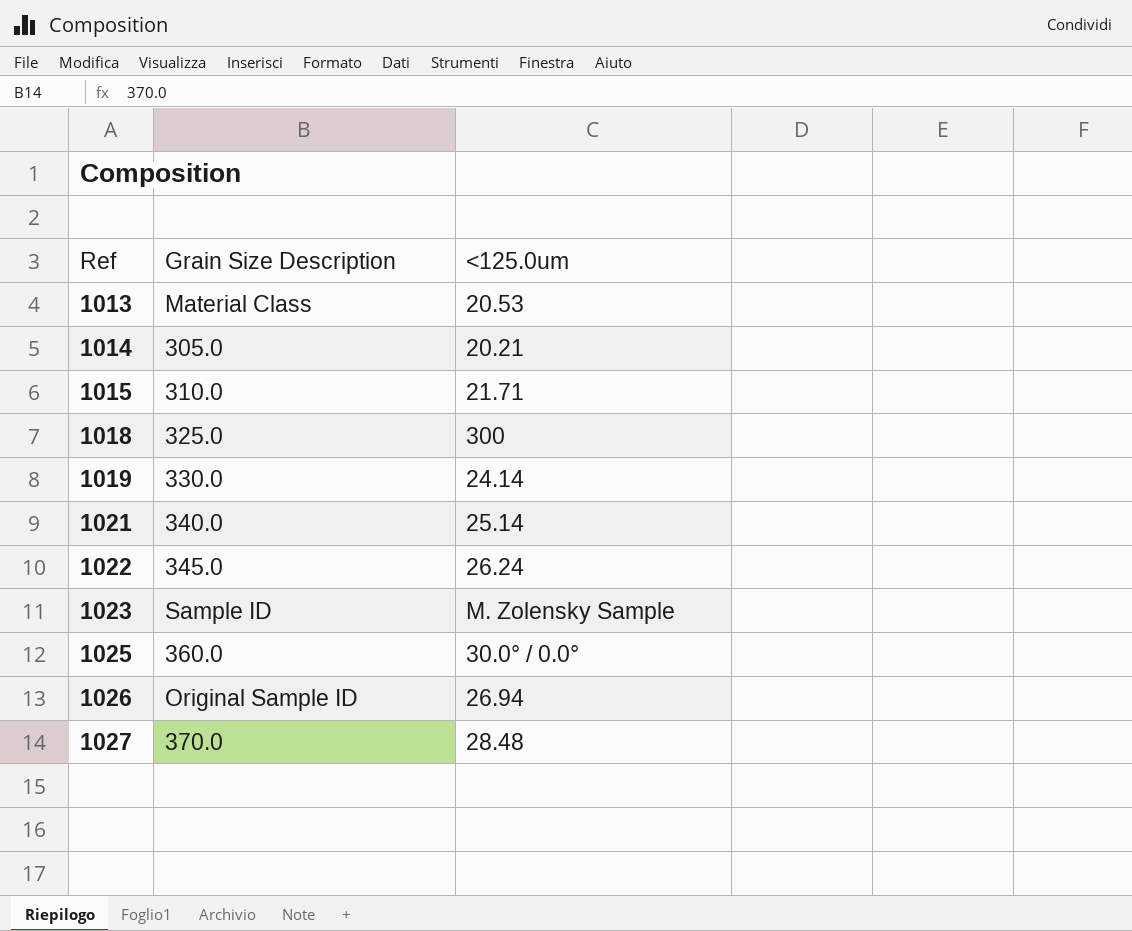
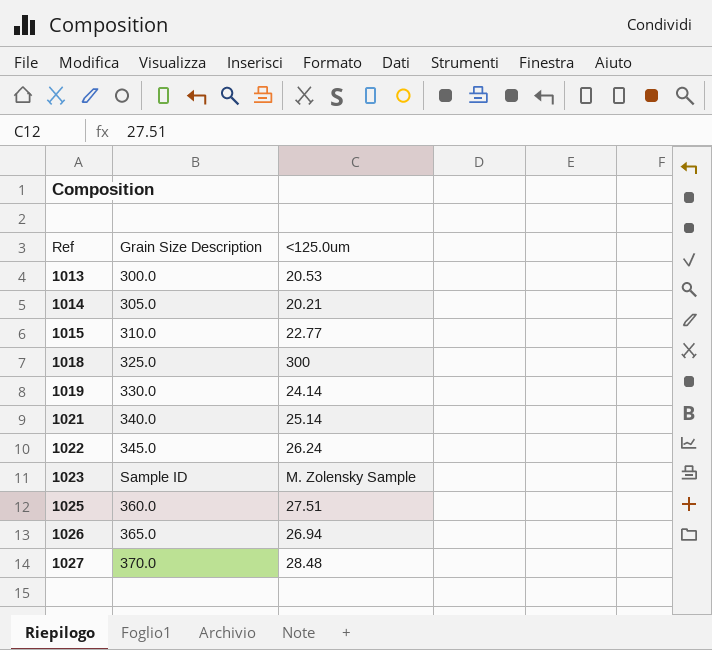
1013 | Grain Size Description: Material Class -> 300.0
1015 | <125.0um: 21.71 -> 22.77
1025 | <125.0um: 30.0° / 0.0° -> 27.51
1026 | Grain Size Description: Original Sample ID -> 365.0

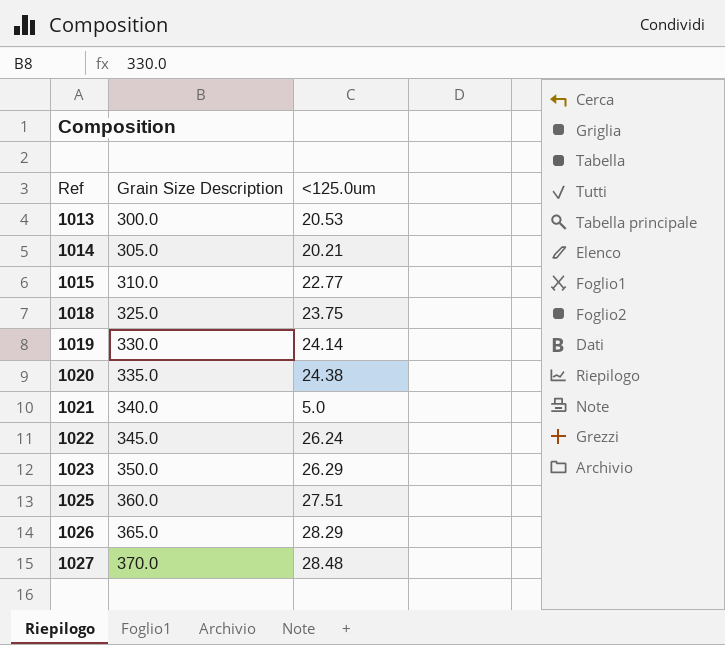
1018 | <125.0um: 300 -> 23.75
row 1020: none -> 335.0 | 24.38
1021 | <125.0um: 25.14 -> 5.0
1023 | Grain Size Description: Sample ID -> 350.0
1023 | <125.0um: M. Zolensky Sample -> 26.29
1026 | <125.0um: 26.94 -> 28.29

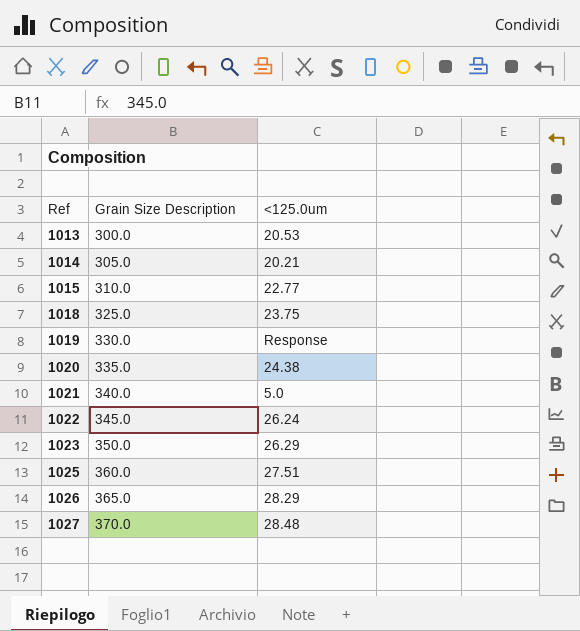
1019 | <125.0um: 24.14 -> Response

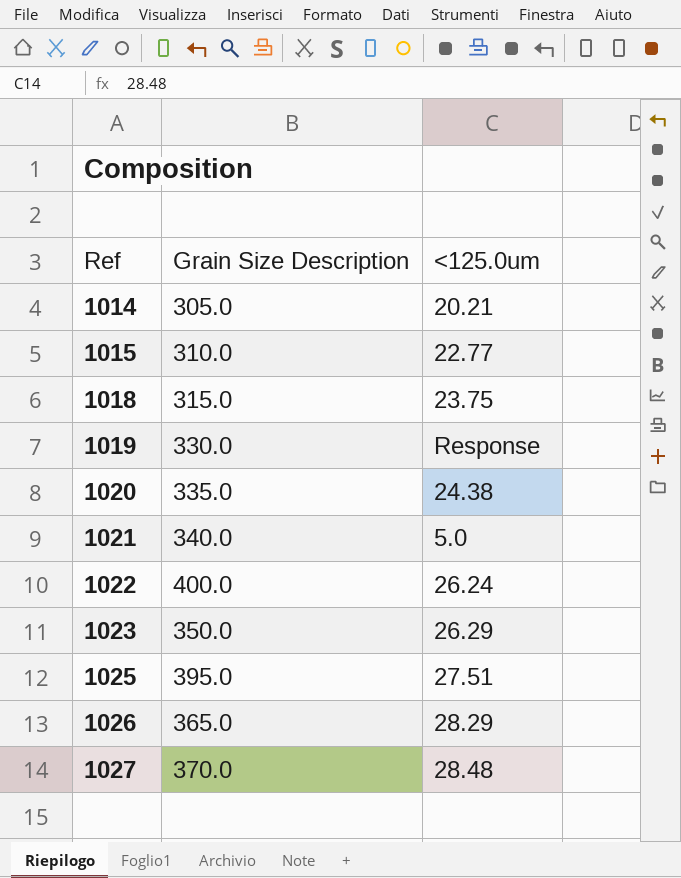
row 1013: 300.0 | 20.53 -> none
1018 | Grain Size Description: 325.0 -> 315.0
1022 | Grain Size Description: 345.0 -> 400.0
1025 | Grain Size Description: 360.0 -> 395.0

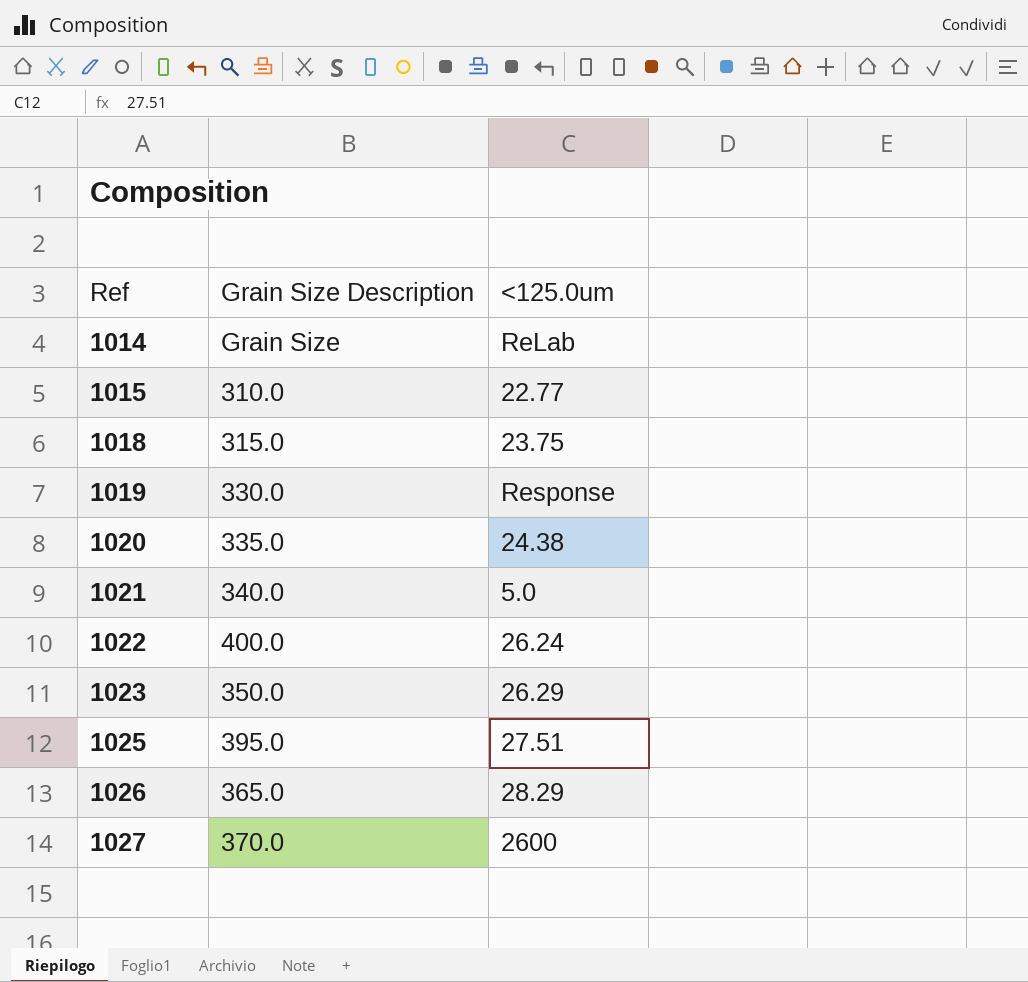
1014 | Grain Size Description: 305.0 -> Grain Size
1014 | <125.0um: 20.21 -> ReLab
1027 | <125.0um: 28.48 -> 2600

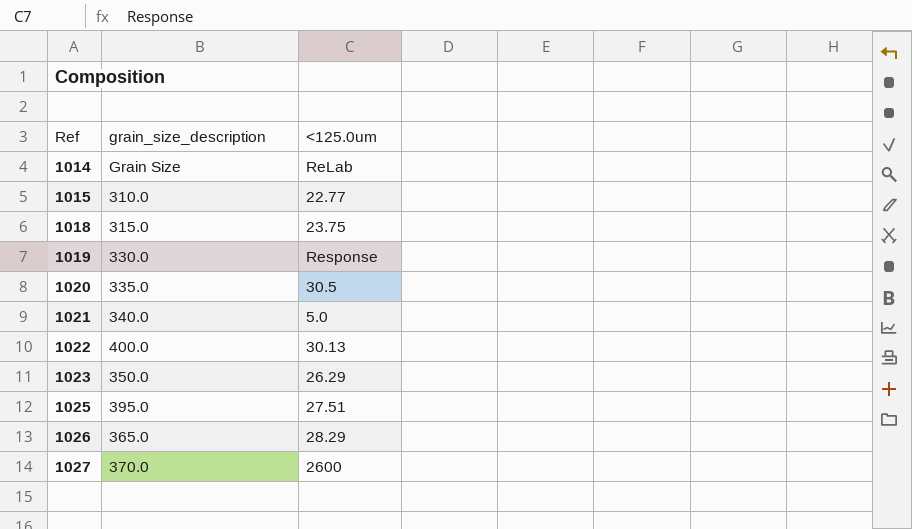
column name: Grain Size Description -> grain_size_description
1020 | <125.0um: 24.38 -> 30.5
1022 | <125.0um: 26.24 -> 30.13

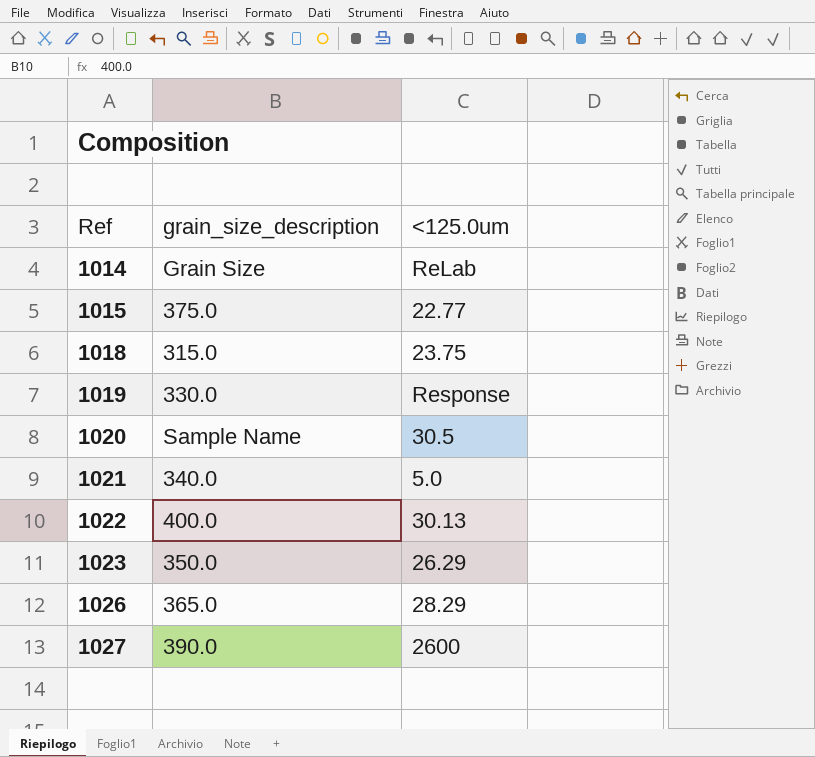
row 1025: 395.0 | 27.51 -> none
1015 | grain_size_description: 310.0 -> 375.0
1020 | grain_size_description: 335.0 -> Sample Name
1027 | grain_size_description: 370.0 -> 390.0

